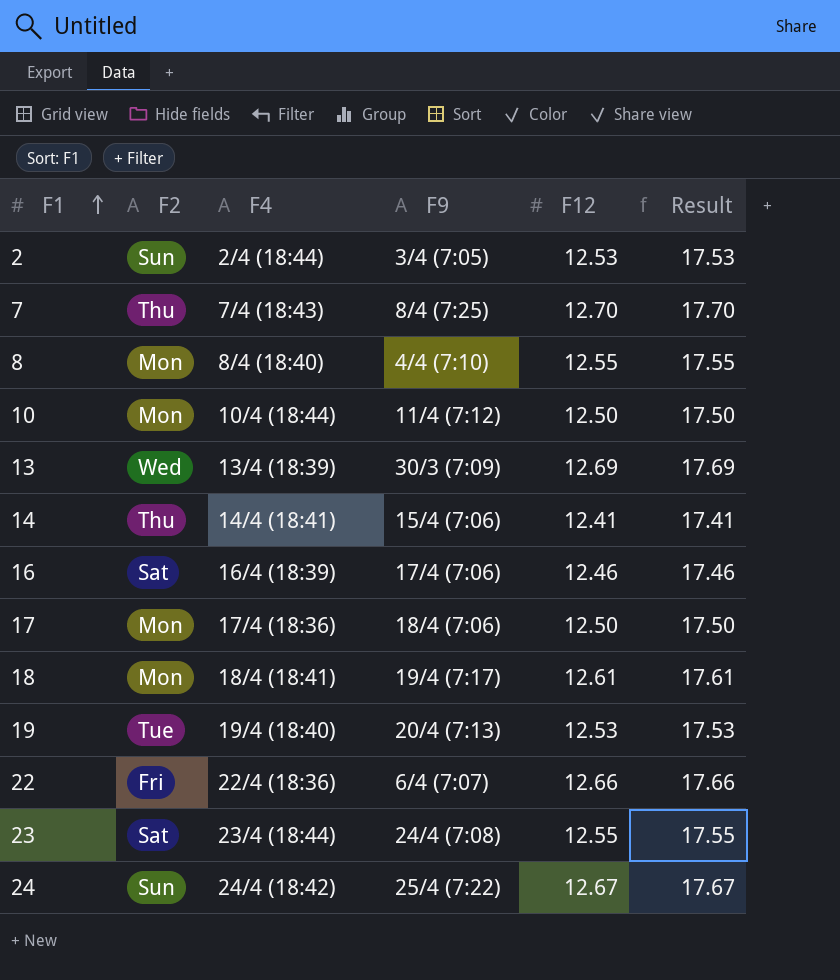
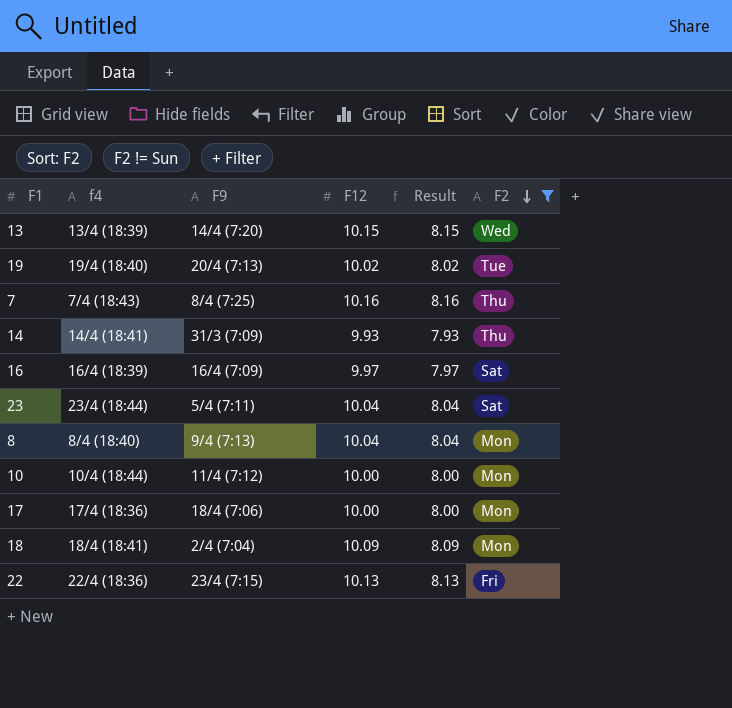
filter: none -> F2 != Sun
row order: F1 ascending -> F2 descending
column name: F4 -> f4
column Result | formula: [F12] + 5 -> [F12] - 2
column F2 | position: 2 -> 6
13 | F9: 30/3 (7:09) -> 14/4 (7:20)
13 | F12: 12.69 -> 10.15
19 | F12: 12.53 -> 10.02
7 | F12: 12.70 -> 10.16
14 | F9: 15/4 (7:06) -> 31/3 (7:09)
14 | F12: 12.41 -> 9.93
16 | F9: 17/4 (7:06) -> 16/4 (7:09)
16 | F12: 12.46 -> 9.97
23 | F9: 24/4 (7:08) -> 5/4 (7:11)
23 | F12: 12.55 -> 10.04
8 | F9: 4/4 (7:10) -> 9/4 (7:13)
8 | F12: 12.55 -> 10.04
10 | F12: 12.50 -> 10.00
17 | F12: 12.50 -> 10.00
18 | F9: 19/4 (7:17) -> 2/4 (7:04)
18 | F12: 12.61 -> 10.09
22 | F9: 6/4 (7:07) -> 23/4 (7:15)
22 | F12: 12.66 -> 10.13

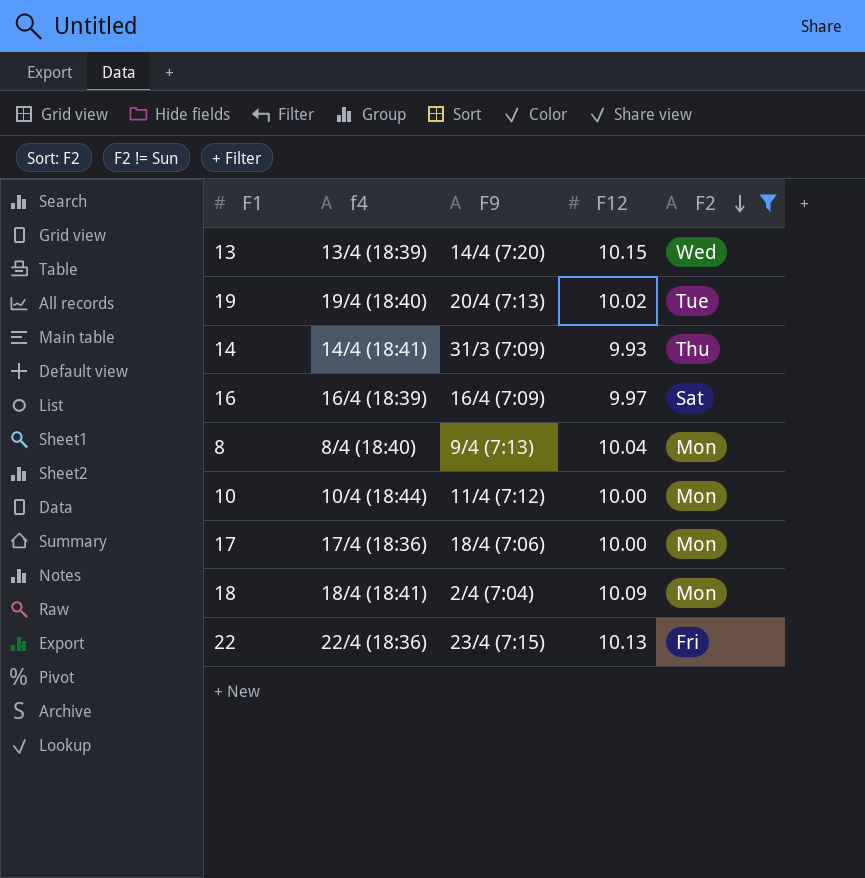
column Result | formula: [F12] - 2 -> none
row 7: 7/4 (18:43) | 8/4 (7:25) | 10.16 | 8.16 | Thu -> none
row 23: 23/4 (18:44) | 5/4 (7:11) | 10.04 | 8.04 | Sat -> none

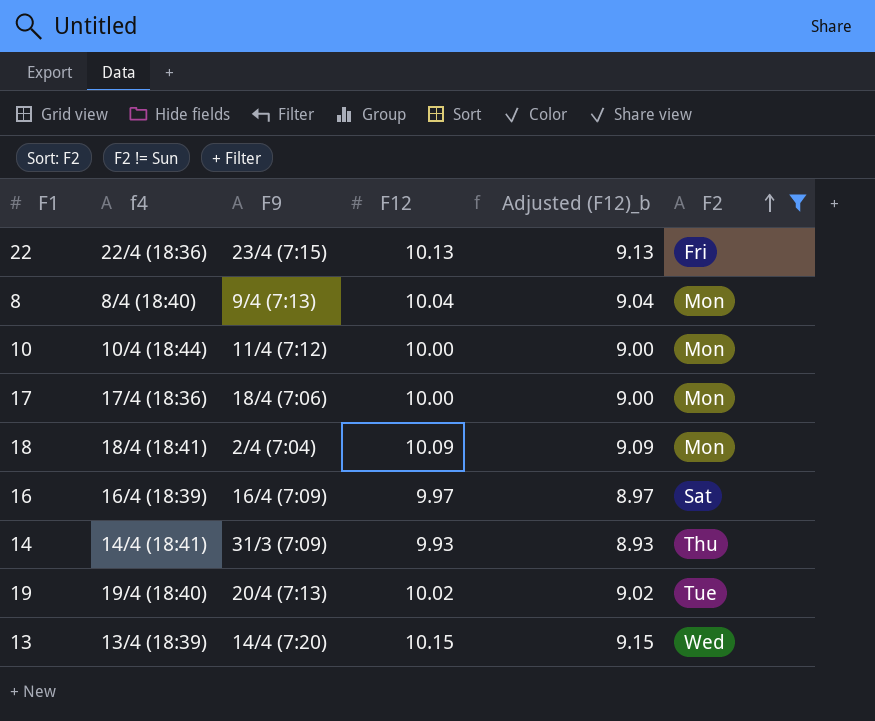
row order: F2 descending -> F2 ascending
column Adjusted (F12)_b | formula: none -> [F12] - 1

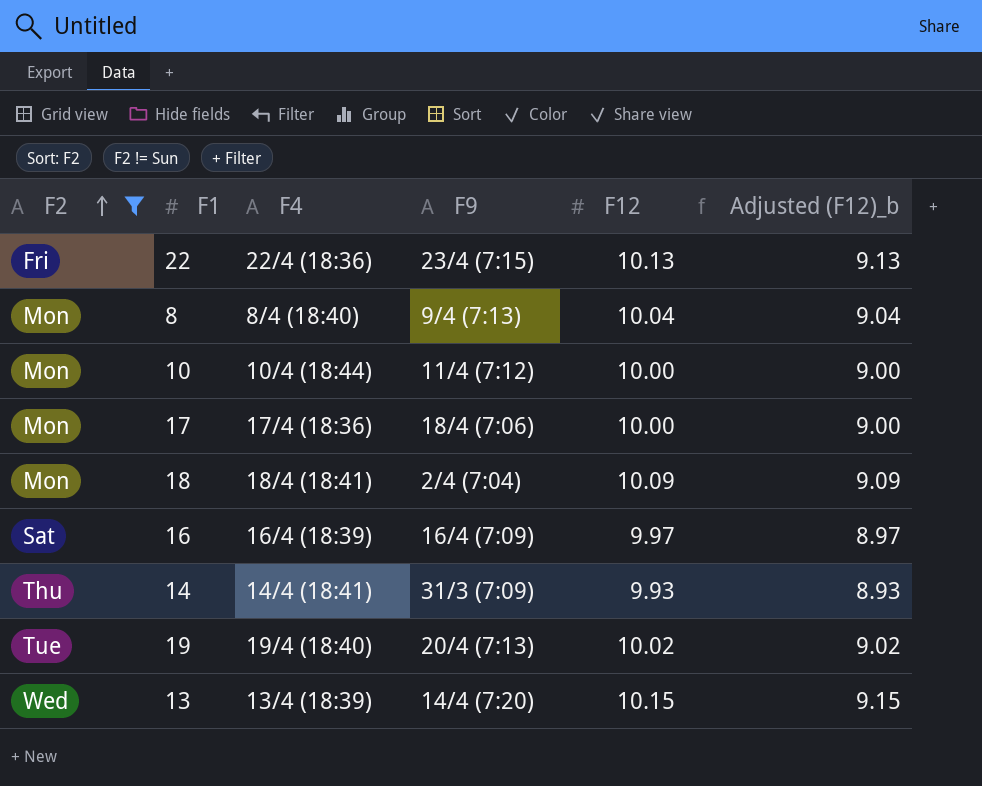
column F2 | position: 6 -> 1
column name: f4 -> F4

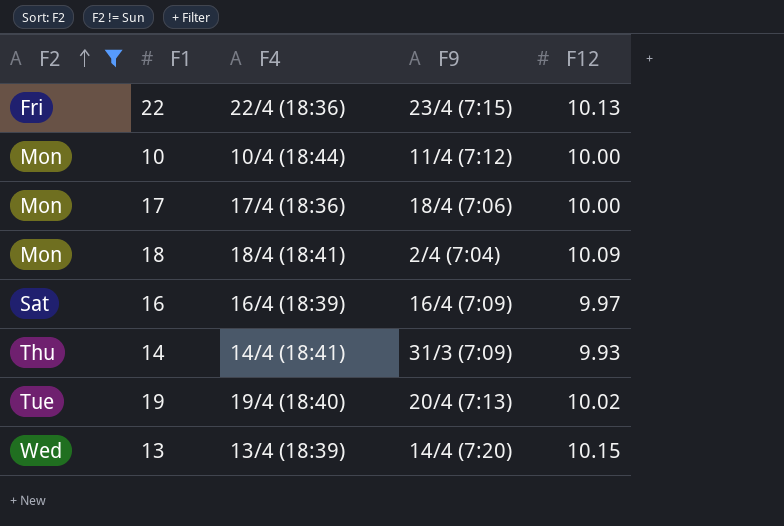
column Adjusted (F12)_b | formula: [F12] - 1 -> none
row 8: Mon | 8/4 (18:40) | 9/4 (7:13) | 10.04 | 9.04 -> none

